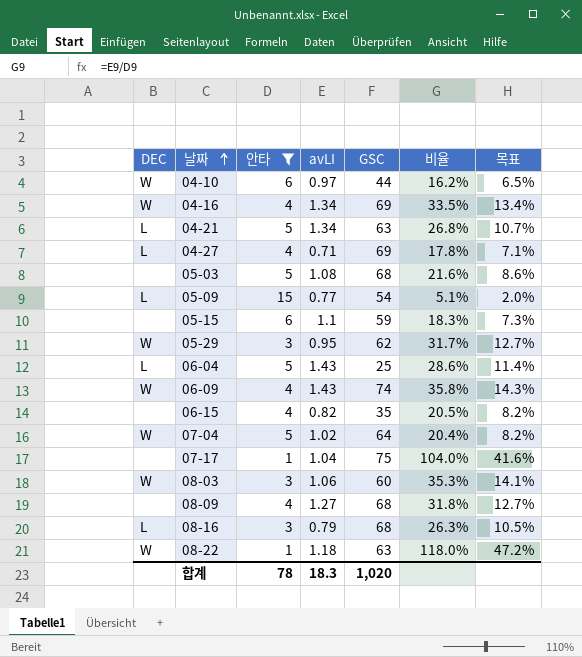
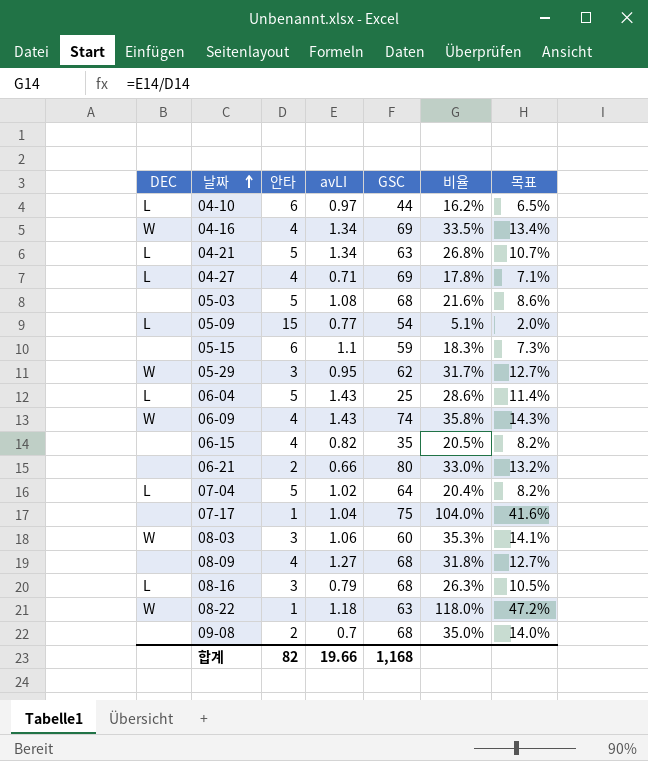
filter: 안타 != 2 -> none
04-10 | DEC: W -> L
07-04 | DEC: W -> L
합계 | 안타: 78 -> 82
합계 | avLI: 18.3 -> 19.66
합계 | GSC: 1,020 -> 1,168

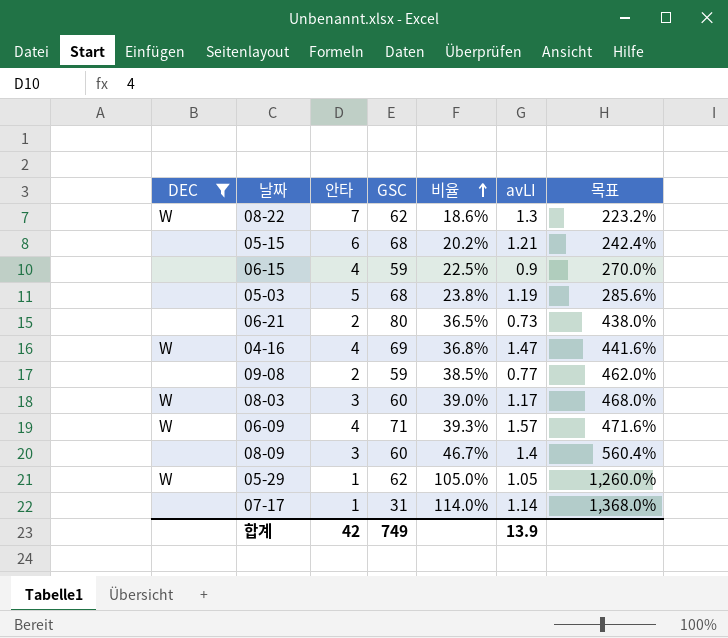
filter: none -> DEC != L
row order: 날짜 ascending -> 비율 ascending
column avLI | position: 4 -> 6
column 목표 | formula: [비율] * 0.4 -> [비율] * 12
08-22 | 안타: 1 -> 7
08-22 | GSC: 63 -> 62
08-22 | 비율: 118.0% -> 18.6%
08-22 | avLI: 1.18 -> 1.3
05-15 | GSC: 59 -> 68
05-15 | 비율: 18.3% -> 20.2%
05-15 | avLI: 1.1 -> 1.21
06-15 | GSC: 35 -> 59
06-15 | 비율: 20.5% -> 22.5%
06-15 | avLI: 0.82 -> 0.9
05-03 | 비율: 21.6% -> 23.8%
05-03 | avLI: 1.08 -> 1.19
06-21 | 비율: 33.0% -> 36.5%
06-21 | avLI: 0.66 -> 0.73
04-16 | 비율: 33.5% -> 36.8%
04-16 | avLI: 1.34 -> 1.47
09-08 | GSC: 68 -> 59
09-08 | 비율: 35.0% -> 38.5%
09-08 | avLI: 0.7 -> 0.77
08-03 | 비율: 35.3% -> 39.0%
08-03 | avLI: 1.06 -> 1.17
06-09 | GSC: 74 -> 71
06-09 | 비율: 35.8% -> 39.3%
06-09 | avLI: 1.43 -> 1.57
08-09 | 안타: 4 -> 3
08-09 | GSC: 68 -> 60
08-09 | 비율: 31.8% -> 46.7%
08-09 | avLI: 1.27 -> 1.4
05-29 | 안타: 3 -> 1
05-29 | 비율: 31.7% -> 105.0%
05-29 | avLI: 0.95 -> 1.05
07-17 | GSC: 75 -> 31
07-17 | 비율: 104.0% -> 114.0%
07-17 | avLI: 1.04 -> 1.14
합계 | 안타: 82 -> 42
합계 | GSC: 1,168 -> 749
합계 | avLI: 19.66 -> 13.9

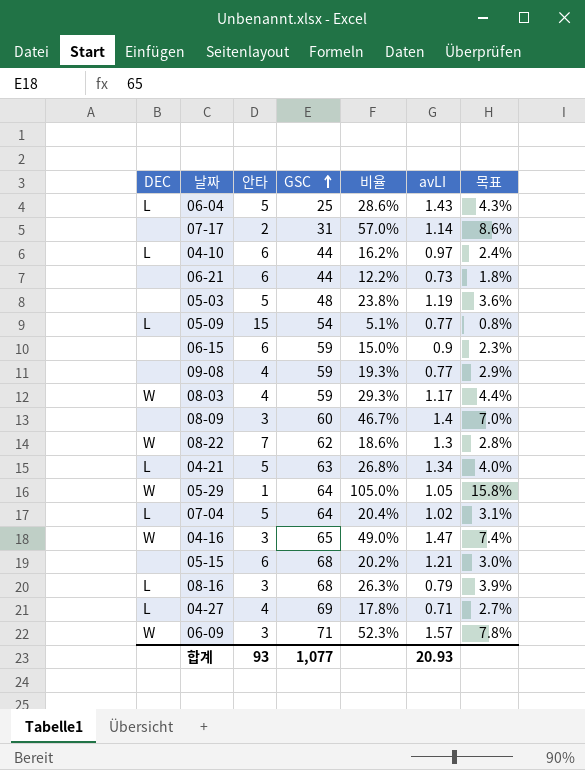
filter: DEC != L -> none
row order: 비율 ascending -> GSC ascending
column 목표 | formula: [비율] * 12 -> [비율] * 0.15
07-17 | 안타: 1 -> 2
07-17 | 비율: 114.0% -> 57.0%
06-21 | 안타: 2 -> 6
06-21 | GSC: 80 -> 44
06-21 | 비율: 36.5% -> 12.2%
05-03 | GSC: 68 -> 48
06-15 | 안타: 4 -> 6
06-15 | 비율: 22.5% -> 15.0%
09-08 | 안타: 2 -> 4
09-08 | 비율: 38.5% -> 19.3%
08-03 | 안타: 3 -> 4
08-03 | GSC: 60 -> 59
08-03 | 비율: 39.0% -> 29.3%
05-29 | GSC: 62 -> 64
04-16 | 안타: 4 -> 3
04-16 | GSC: 69 -> 65
04-16 | 비율: 36.8% -> 49.0%
06-09 | 안타: 4 -> 3
06-09 | 비율: 39.3% -> 52.3%
합계 | 안타: 42 -> 93
합계 | GSC: 749 -> 1,077
합계 | avLI: 13.9 -> 20.93

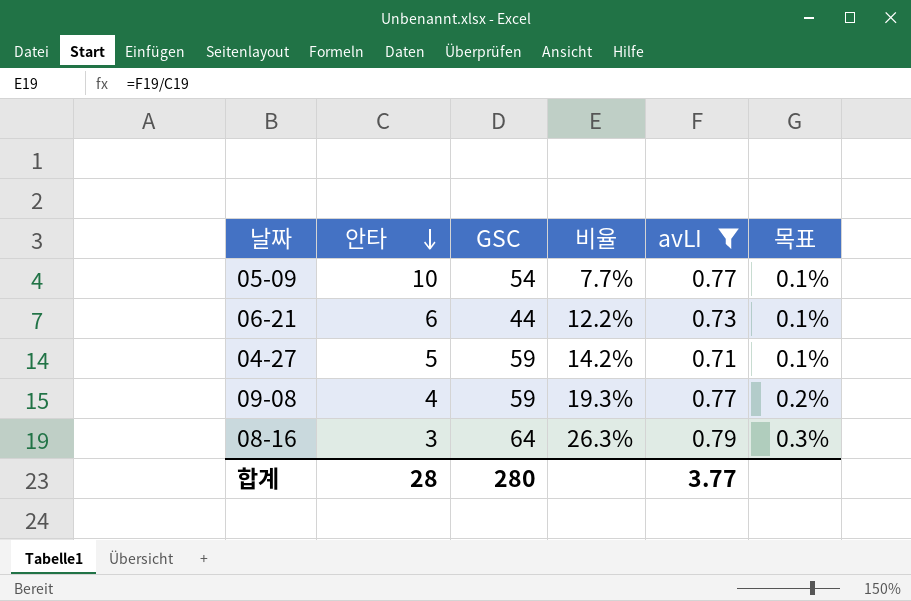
filter: none -> avLI <= 0.79
row order: GSC ascending -> 안타 descending
column DEC | position: 1 -> none
column 목표 | formula: [비율] * 0.15 -> [비율] * 0.01
05-09 | 안타: 15 -> 10
05-09 | 비율: 5.1% -> 7.7%
04-27 | 안타: 4 -> 5
04-27 | GSC: 69 -> 59
04-27 | 비율: 17.8% -> 14.2%
08-16 | GSC: 68 -> 64
합계 | 안타: 93 -> 28
합계 | GSC: 1,077 -> 280
합계 | avLI: 20.93 -> 3.77

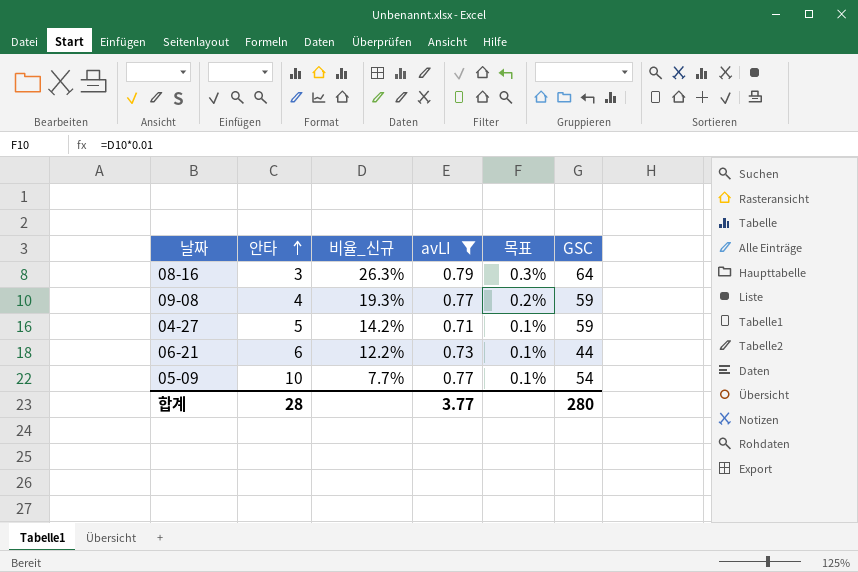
row order: 안타 descending -> 안타 ascending
column name: 비율 -> 비율_신규
column GSC | position: 3 -> 6

